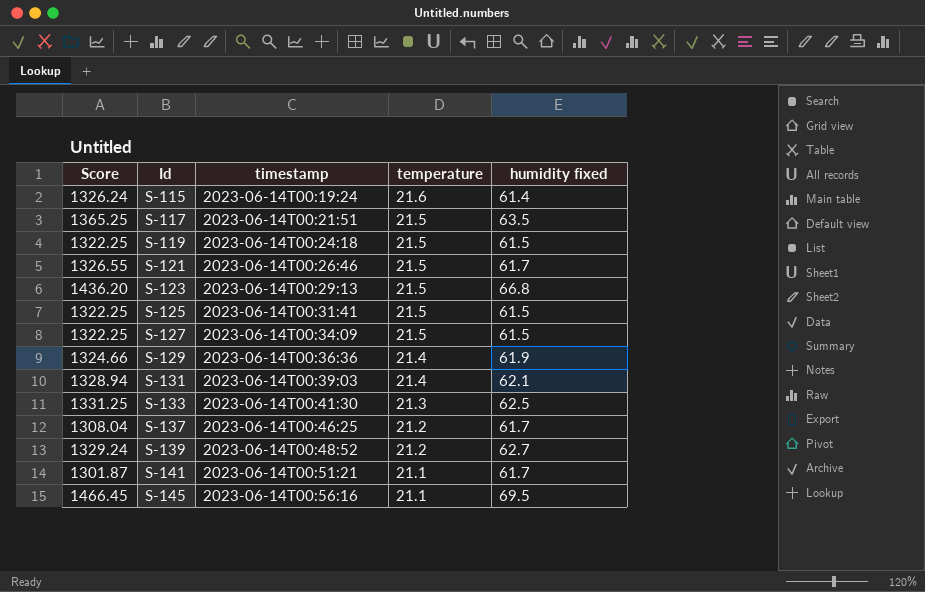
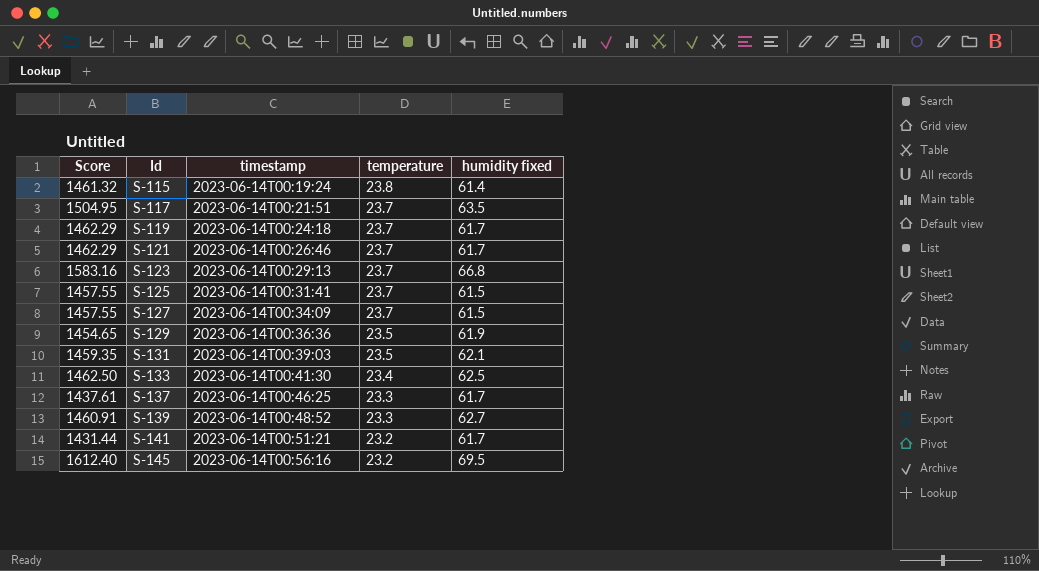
S-115 | Score: 1326.24 -> 1461.32
S-115 | temperature: 21.6 -> 23.8
S-117 | Score: 1365.25 -> 1504.95
S-117 | temperature: 21.5 -> 23.7
S-119 | Score: 1322.25 -> 1462.29
S-119 | temperature: 21.5 -> 23.7
S-119 | humidity fixed: 61.5 -> 61.7
S-121 | Score: 1326.55 -> 1462.29
S-121 | temperature: 21.5 -> 23.7
S-123 | Score: 1436.20 -> 1583.16
S-123 | temperature: 21.5 -> 23.7
S-125 | Score: 1322.25 -> 1457.55
S-125 | temperature: 21.5 -> 23.7
S-127 | Score: 1322.25 -> 1457.55
S-127 | temperature: 21.5 -> 23.7
S-129 | Score: 1324.66 -> 1454.65
S-129 | temperature: 21.4 -> 23.5
S-131 | Score: 1328.94 -> 1459.35
S-131 | temperature: 21.4 -> 23.5
S-133 | Score: 1331.25 -> 1462.50
S-133 | temperature: 21.3 -> 23.4
S-137 | Score: 1308.04 -> 1437.61
S-137 | temperature: 21.2 -> 23.3
S-139 | Score: 1329.24 -> 1460.91
S-139 | temperature: 21.2 -> 23.3
S-141 | Score: 1301.87 -> 1431.44
S-141 | temperature: 21.1 -> 23.2
S-145 | Score: 1466.45 -> 1612.40
S-145 | temperature: 21.1 -> 23.2

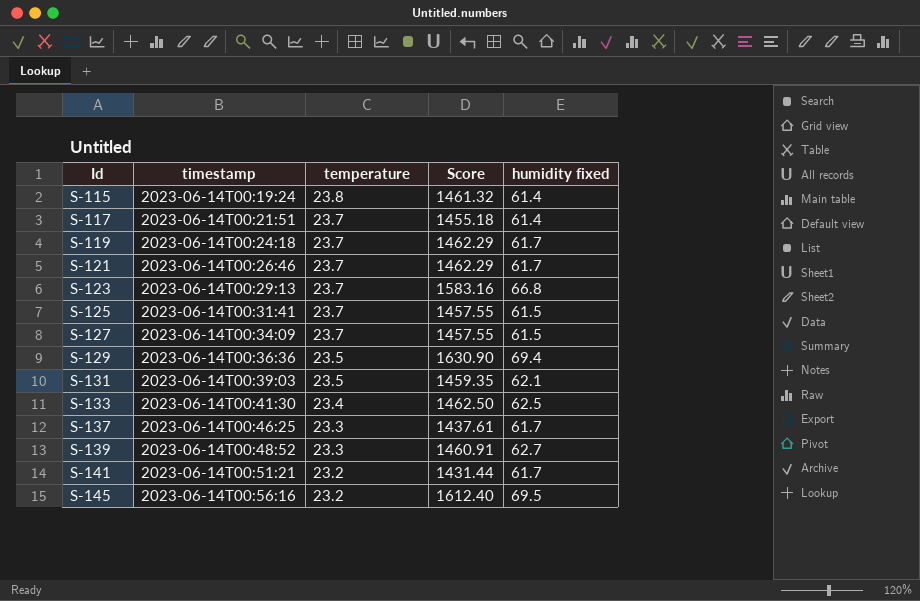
column Score | position: 1 -> 4
S-117 | Score: 1504.95 -> 1455.18
S-117 | humidity fixed: 63.5 -> 61.4
S-129 | Score: 1454.65 -> 1630.90
S-129 | humidity fixed: 61.9 -> 69.4

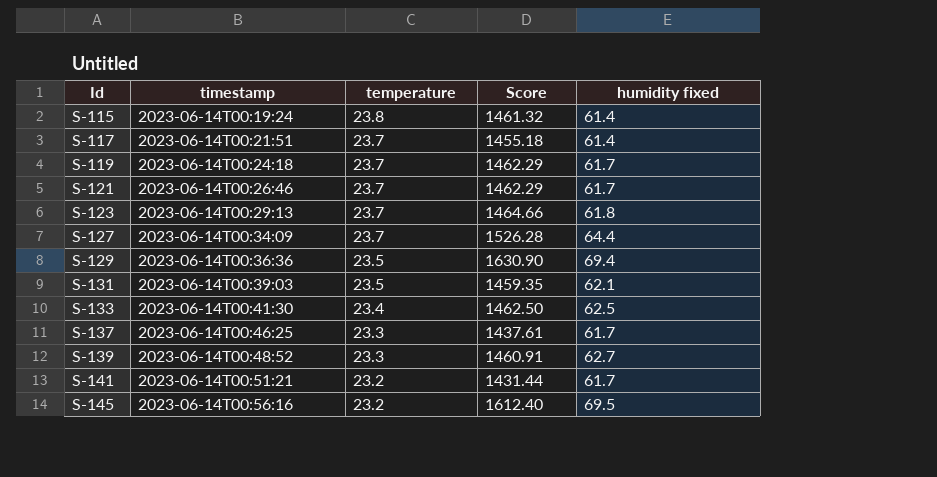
row S-125: 2023-06-14T00:31:41 | 23.7 | 1457.55 | 61.5 -> none
S-123 | Score: 1583.16 -> 1464.66
S-123 | humidity fixed: 66.8 -> 61.8
S-127 | Score: 1457.55 -> 1526.28
S-127 | humidity fixed: 61.5 -> 64.4

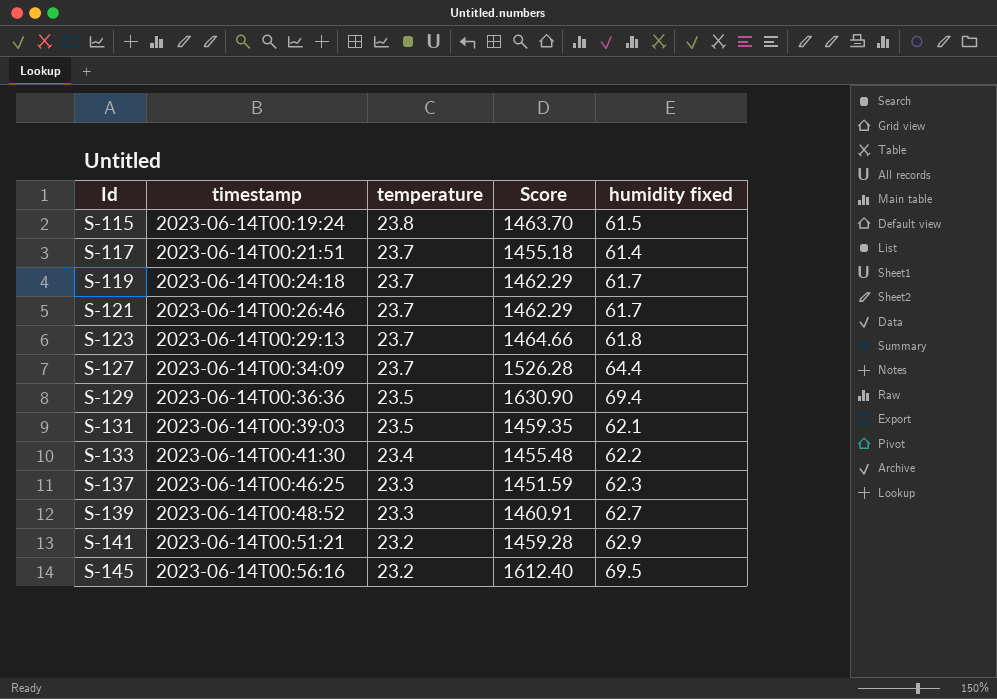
S-115 | Score: 1461.32 -> 1463.70
S-115 | humidity fixed: 61.4 -> 61.5
S-133 | Score: 1462.50 -> 1455.48
S-133 | humidity fixed: 62.5 -> 62.2
S-137 | Score: 1437.61 -> 1451.59
S-137 | humidity fixed: 61.7 -> 62.3
S-141 | Score: 1431.44 -> 1459.28
S-141 | humidity fixed: 61.7 -> 62.9

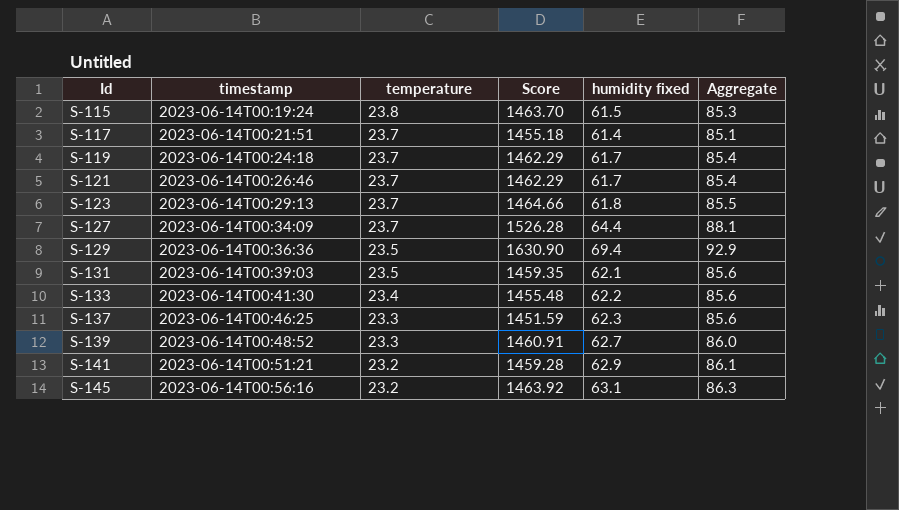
column Aggregate | formula: none -> [temperature] + [humidity fixed]
S-145 | Score: 1612.40 -> 1463.92
S-145 | humidity fixed: 69.5 -> 63.1

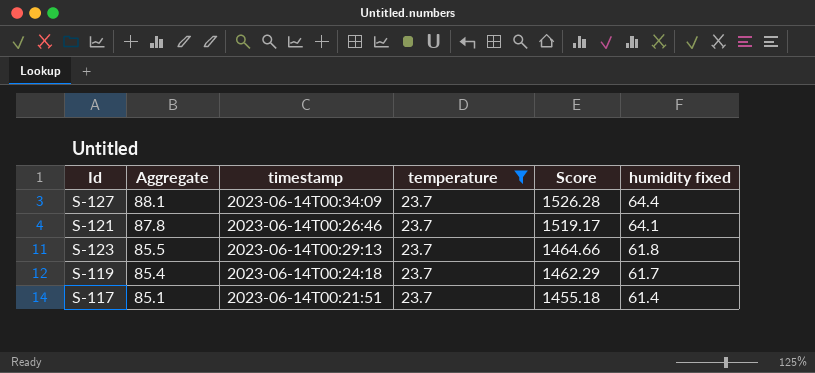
filter: none -> temperature = 23.7
row order: Id ascending -> Aggregate descending
column Aggregate | position: 6 -> 2
S-121 | Aggregate: 85.4 -> 87.8
S-121 | Score: 1462.29 -> 1519.17
S-121 | humidity fixed: 61.7 -> 64.1

